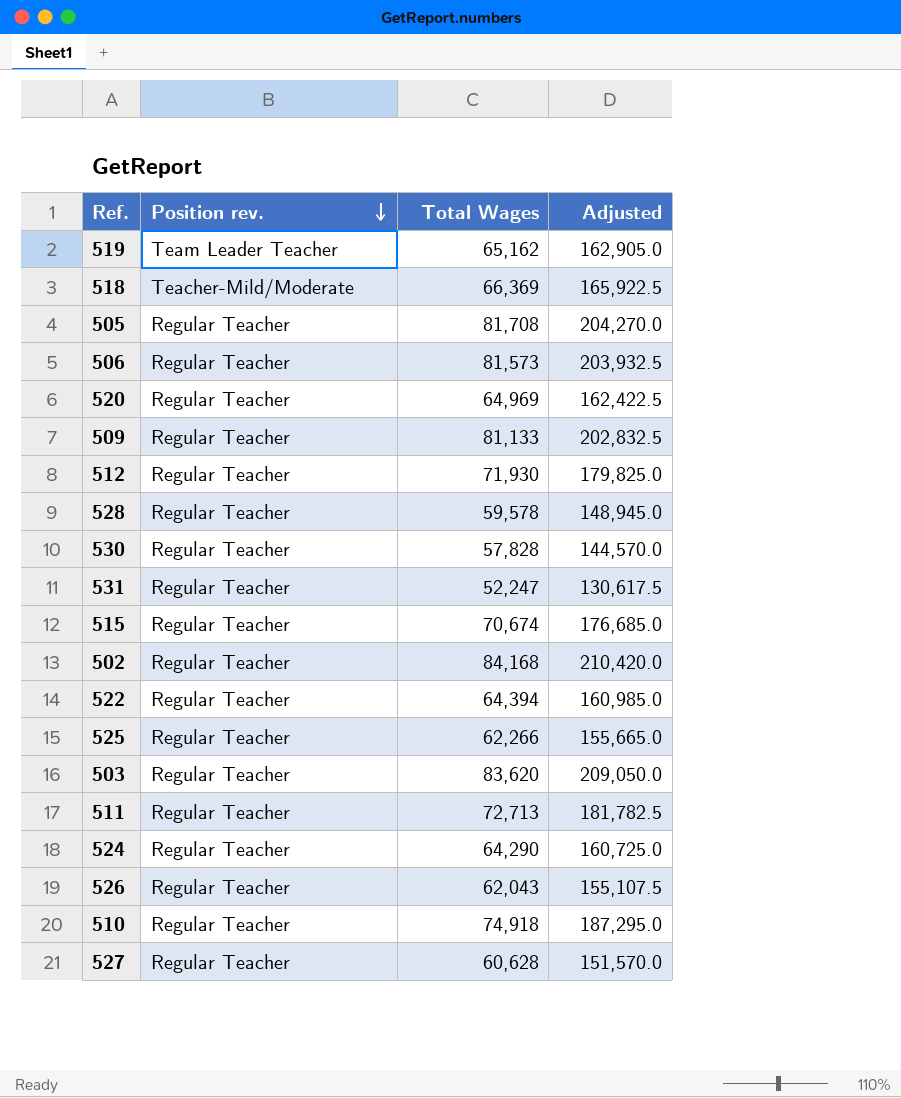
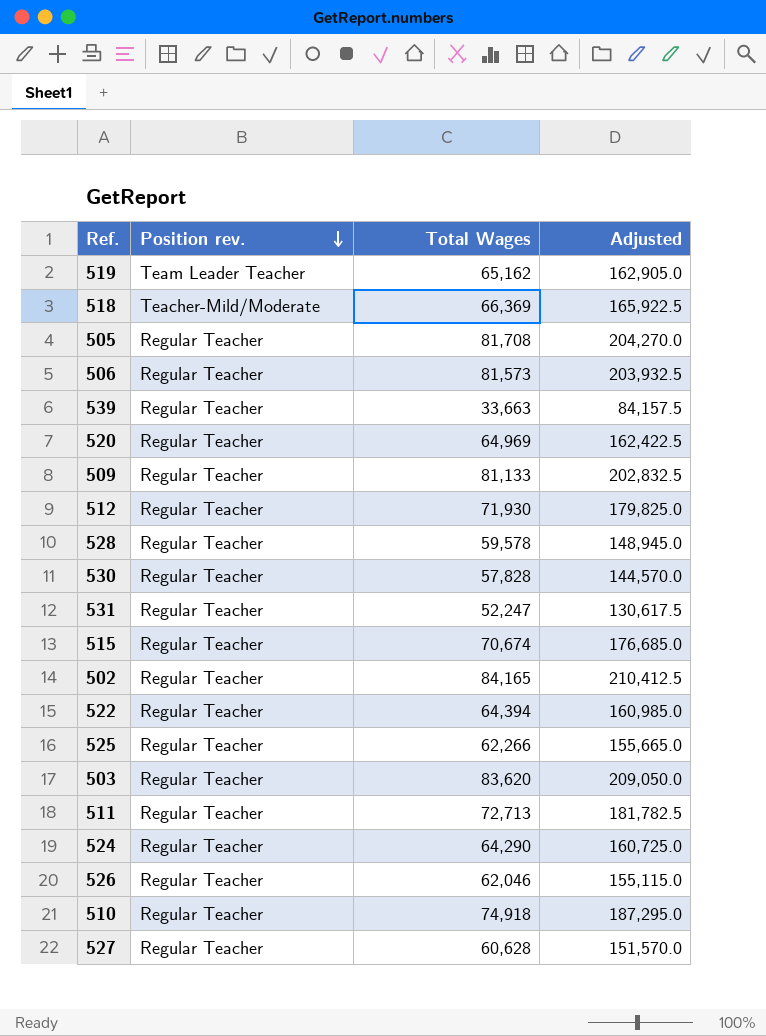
row 539: none -> Regular Teacher | 33,663 | 84,157.5
502 | Total Wages: 84,168 -> 84,165
502 | Adjusted: 210,420.0 -> 210,412.5
526 | Total Wages: 62,043 -> 62,046
526 | Adjusted: 155,107.5 -> 155,115.0

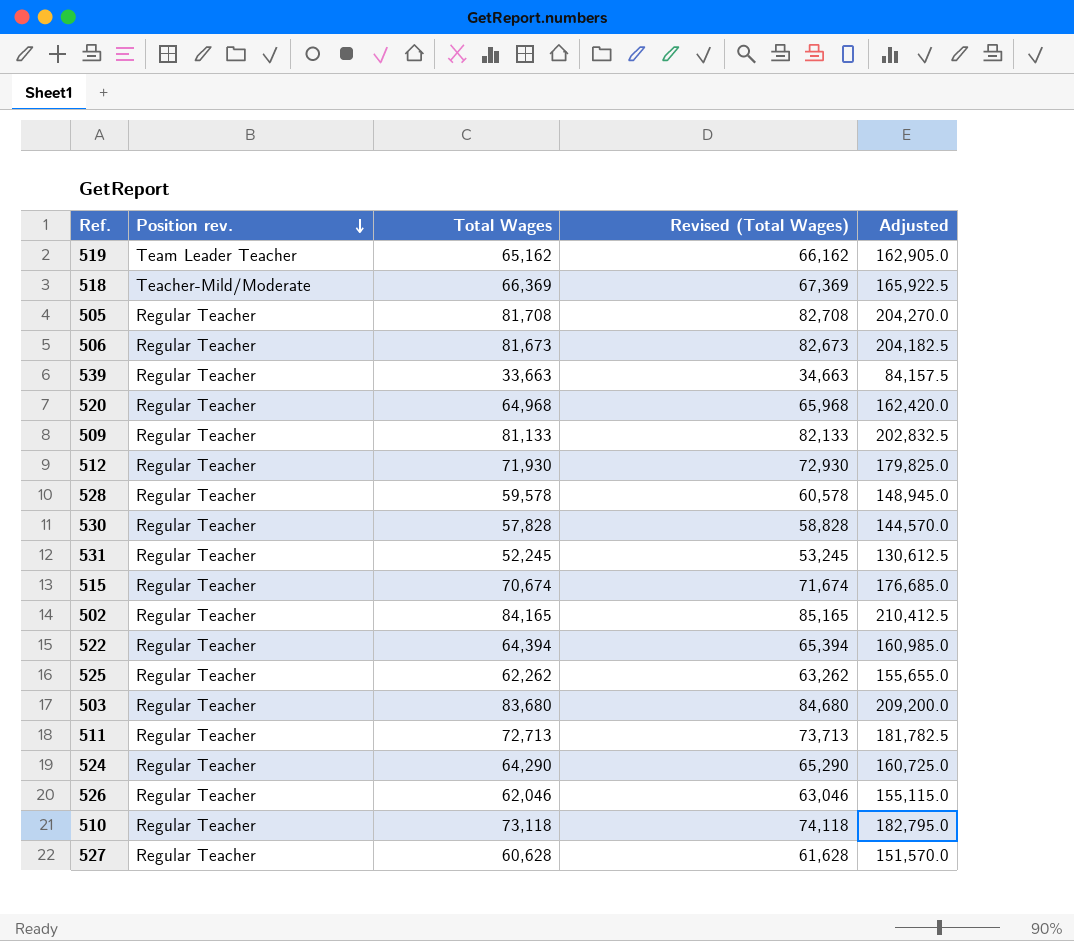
column Revised (Total Wages) | formula: none -> [Total Wages] + 1000
506 | Total Wages: 81,573 -> 81,673
506 | Adjusted: 203,932.5 -> 204,182.5
520 | Total Wages: 64,969 -> 64,968
520 | Adjusted: 162,422.5 -> 162,420.0
531 | Total Wages: 52,247 -> 52,245
531 | Adjusted: 130,617.5 -> 130,612.5
525 | Total Wages: 62,266 -> 62,262
525 | Adjusted: 155,665.0 -> 155,655.0
503 | Total Wages: 83,620 -> 83,680
503 | Adjusted: 209,050.0 -> 209,200.0
510 | Total Wages: 74,918 -> 73,118
510 | Adjusted: 187,295.0 -> 182,795.0

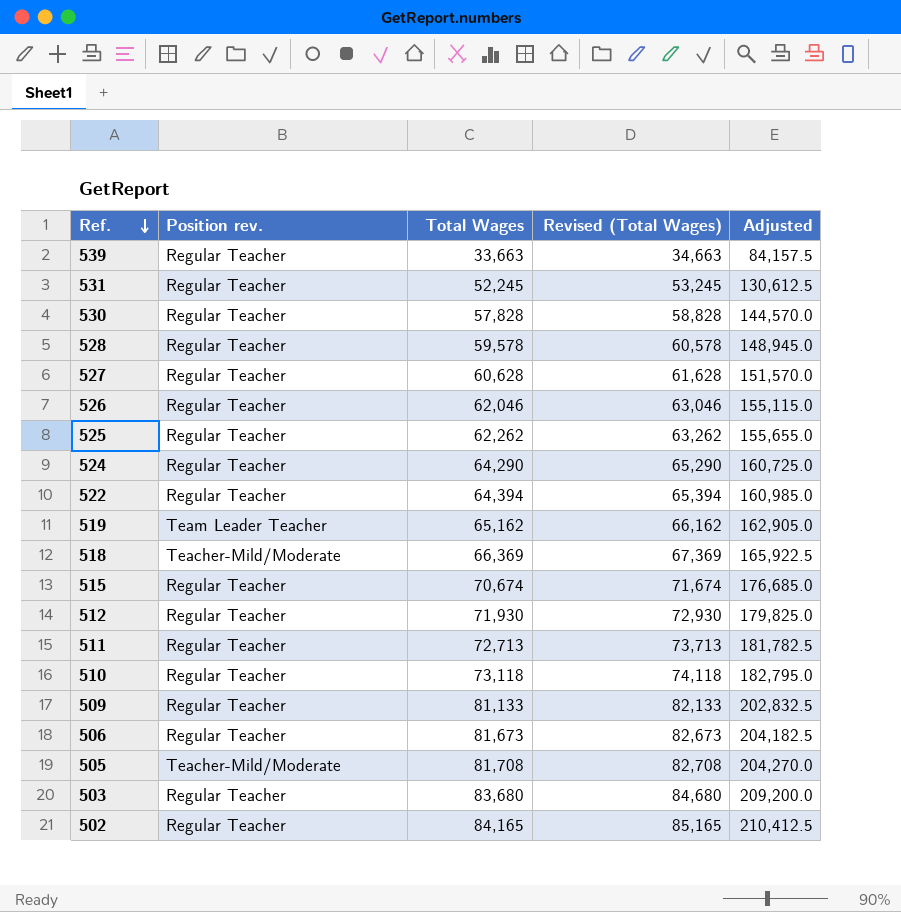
row order: Position rev. descending -> Ref. descending
row 520: Regular Teacher | 64,968 | 65,968 | 162,420.0 -> none
505 | Position rev.: Regular Teacher -> Teacher-Mild/Moderate

